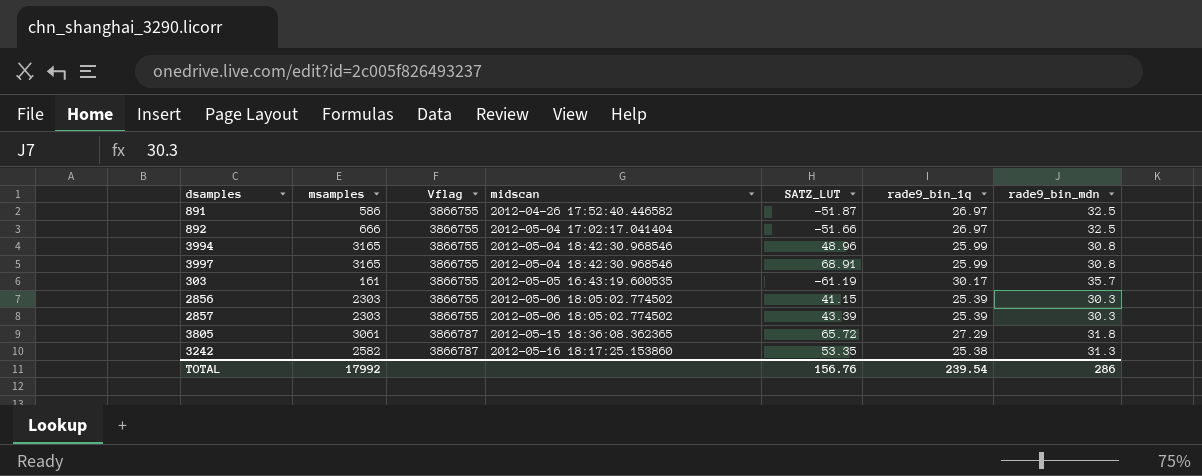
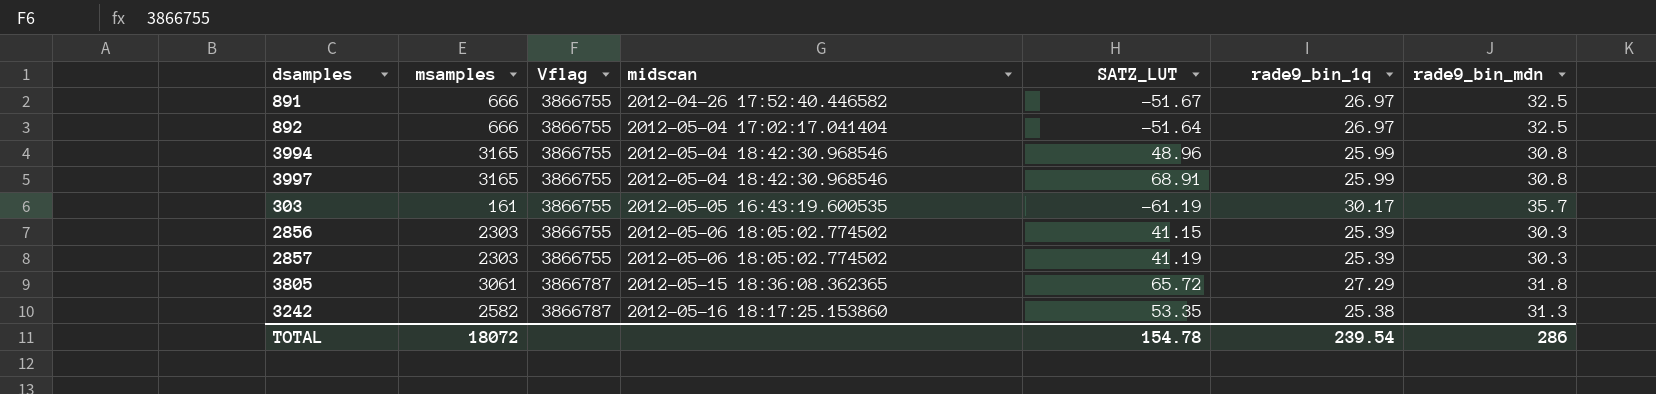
891 | msamples: 586 -> 666
891 | SATZ_LUT: -51.87 -> -51.67
892 | SATZ_LUT: -51.66 -> -51.64
2857 | SATZ_LUT: 43.39 -> 41.19
TOTAL | msamples: 17992 -> 18072
TOTAL | SATZ_LUT: 156.76 -> 154.78

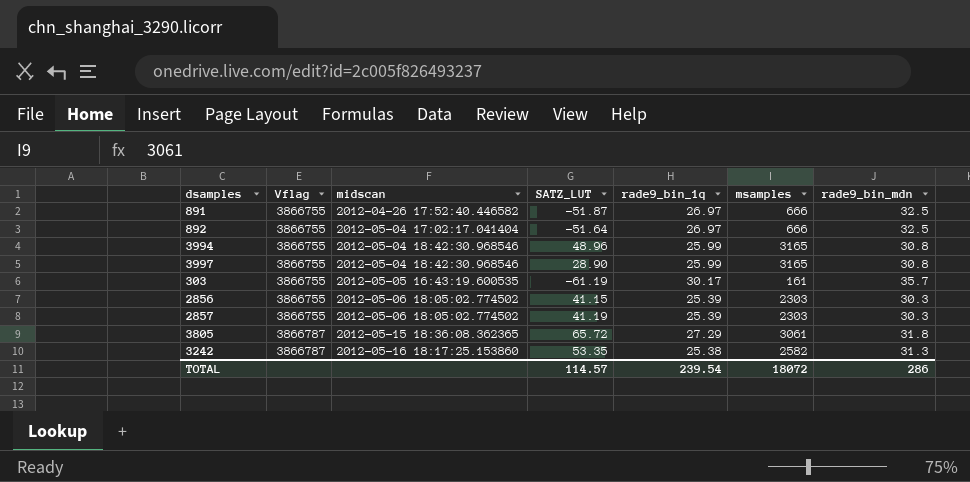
column msamples | position: 2 -> 6
891 | SATZ_LUT: -51.67 -> -51.87
3997 | SATZ_LUT: 68.91 -> 28.90
TOTAL | SATZ_LUT: 154.78 -> 114.57

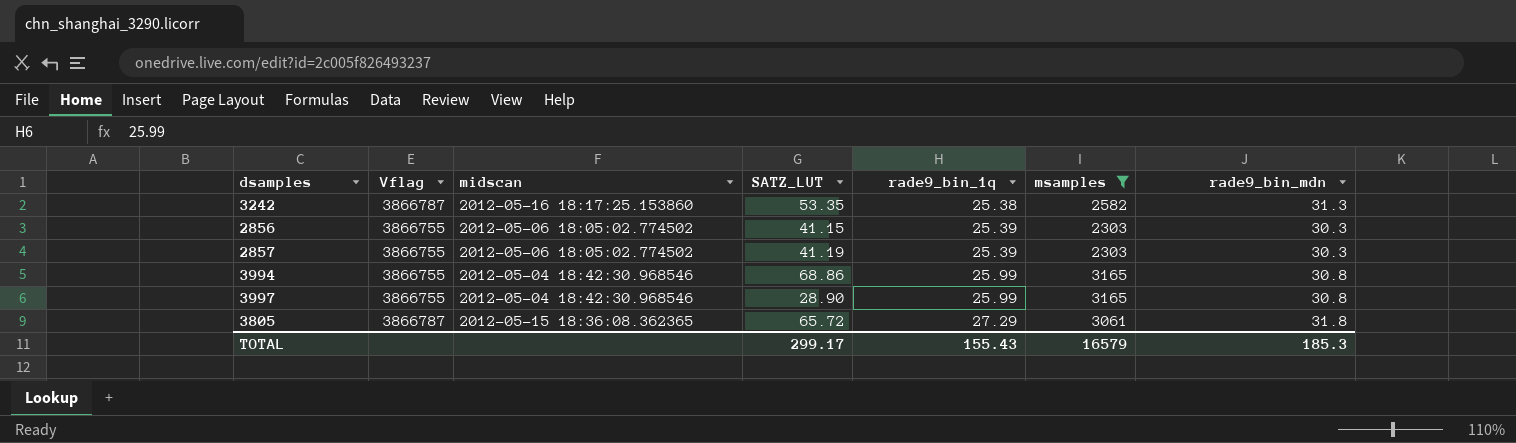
filter: none -> msamples >= 2303
row order: Vflag ascending -> rade9_bin_1q ascending
3994 | SATZ_LUT: 48.96 -> 68.86
TOTAL | SATZ_LUT: 114.57 -> 299.17
TOTAL | rade9_bin_1q: 239.54 -> 155.43
TOTAL | msamples: 18072 -> 16579
TOTAL | rade9_bin_mdn: 286 -> 185.3

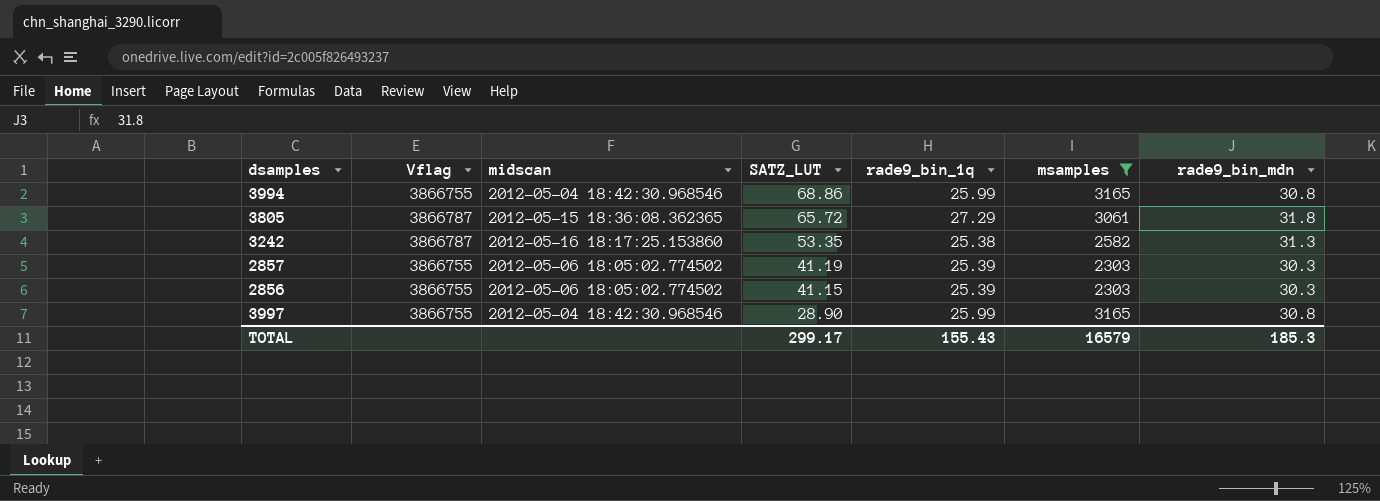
row order: rade9_bin_1q ascending -> SATZ_LUT descending

